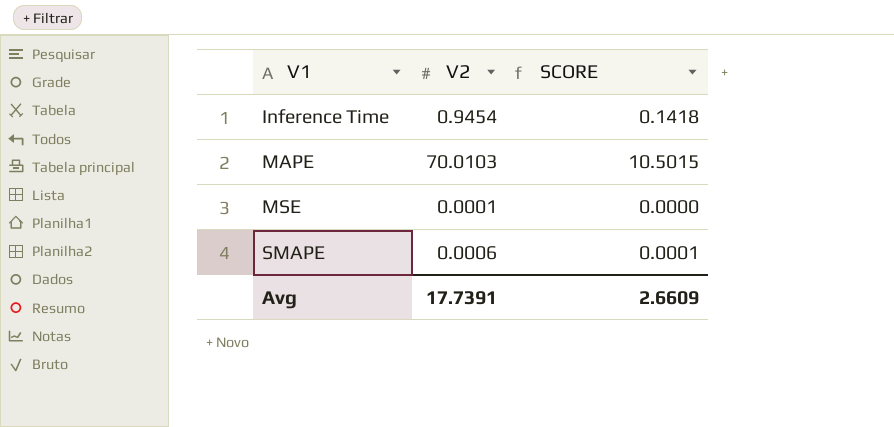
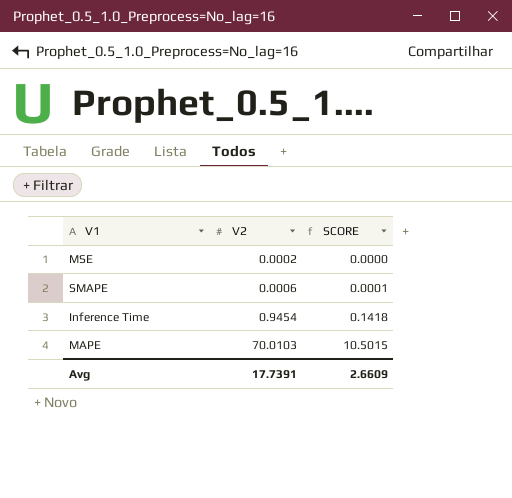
row order: V1 ascending -> V2 ascending
MSE | V2: 0.0001 -> 0.0002

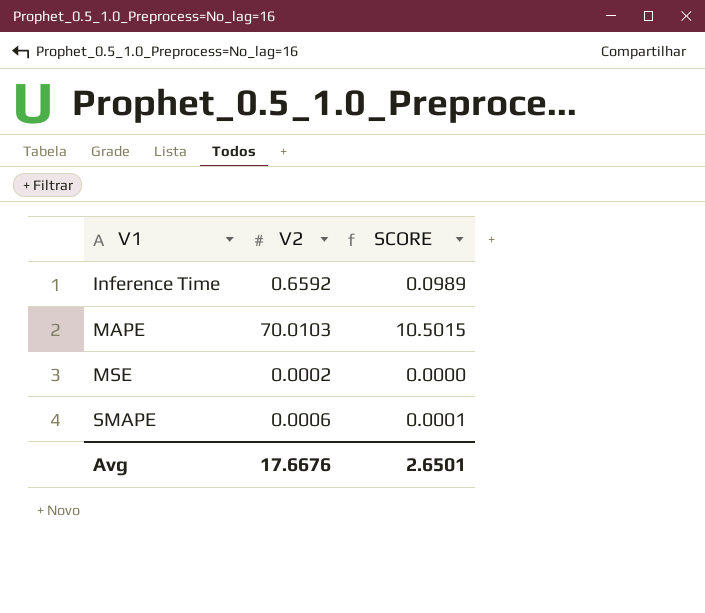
row order: V2 ascending -> V1 ascending
Inference Time | V2: 0.9454 -> 0.6592
Inference Time | SCORE: 0.1418 -> 0.0989
Avg | V2: 17.7391 -> 17.6676
Avg | SCORE: 2.6609 -> 2.6501

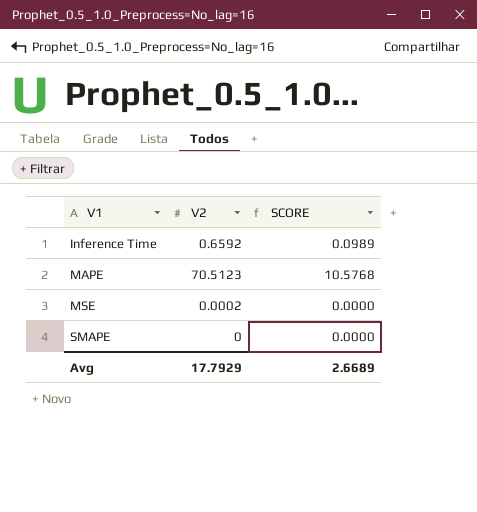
MAPE | V2: 70.0103 -> 70.5123
MAPE | SCORE: 10.5015 -> 10.5768
SMAPE | V2: 0.0006 -> 0
SMAPE | SCORE: 0.0001 -> 0.0000
Avg | V2: 17.6676 -> 17.7929
Avg | SCORE: 2.6501 -> 2.6689

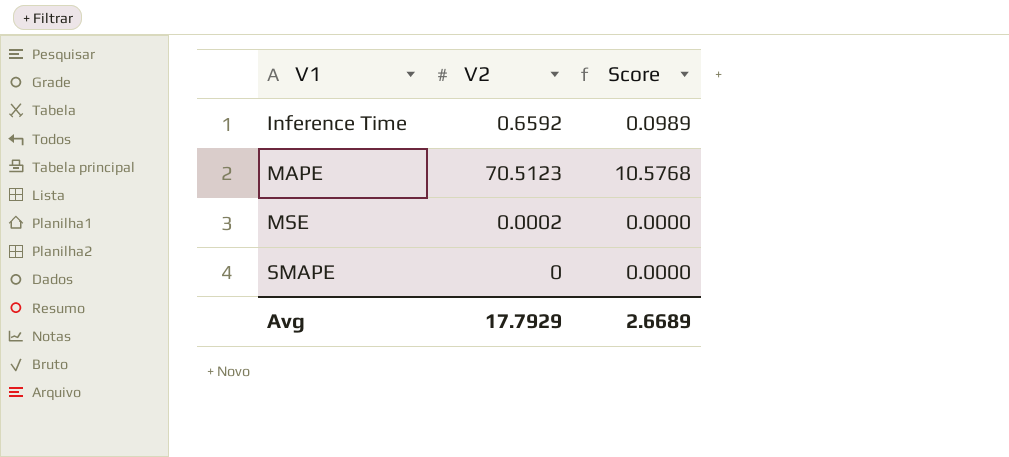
column name: SCORE -> Score

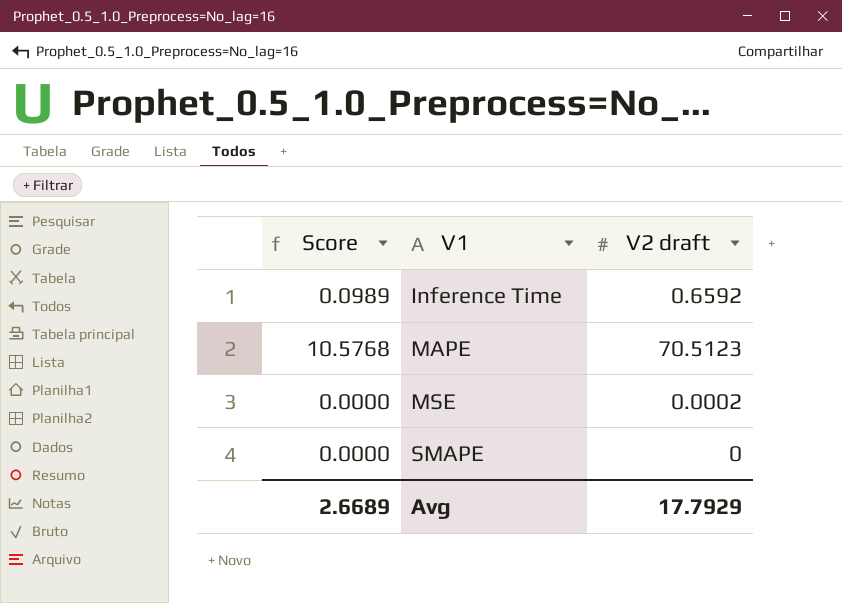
column Score | position: 3 -> 1
column name: V2 -> V2 draft

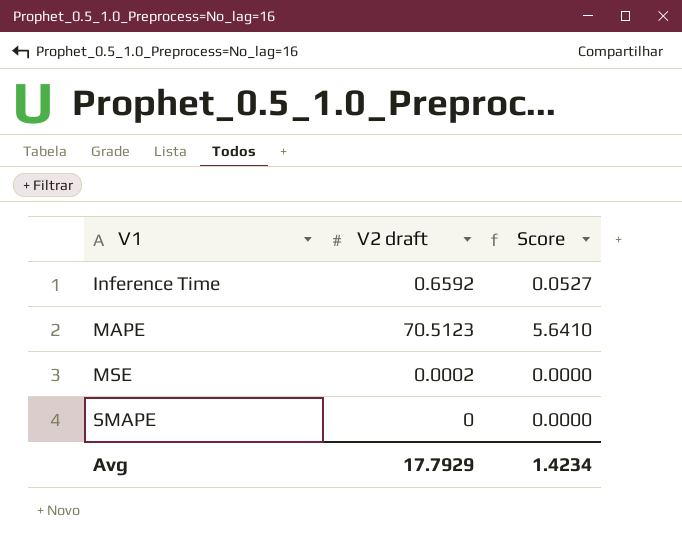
column Score | formula: [V2 draft] * 0.15 -> [V2 draft] * 0.08
column Score | position: 1 -> 3
Avg | Score: 2.6689 -> 1.4234

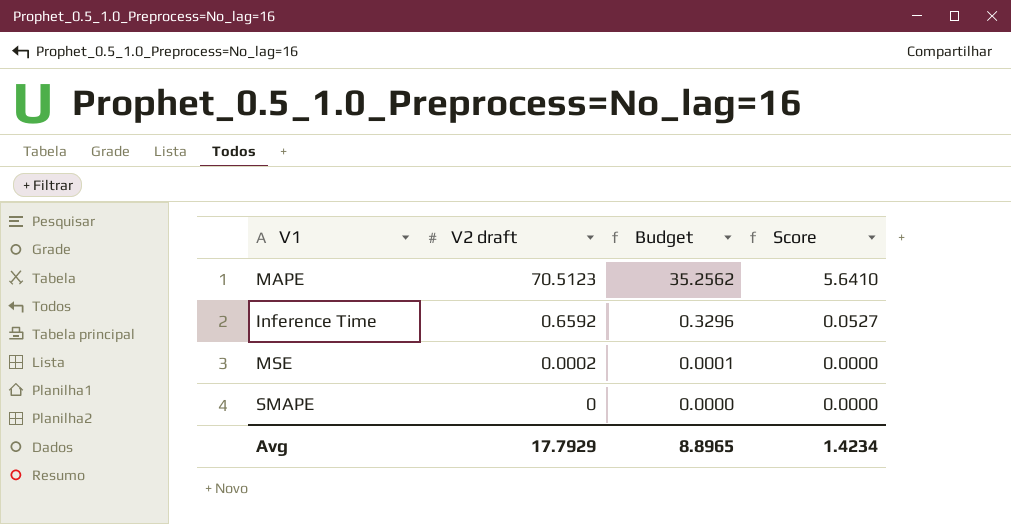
row order: V1 ascending -> V2 draft descending
column Budget | formula: none -> [V2 draft] * 0.5

